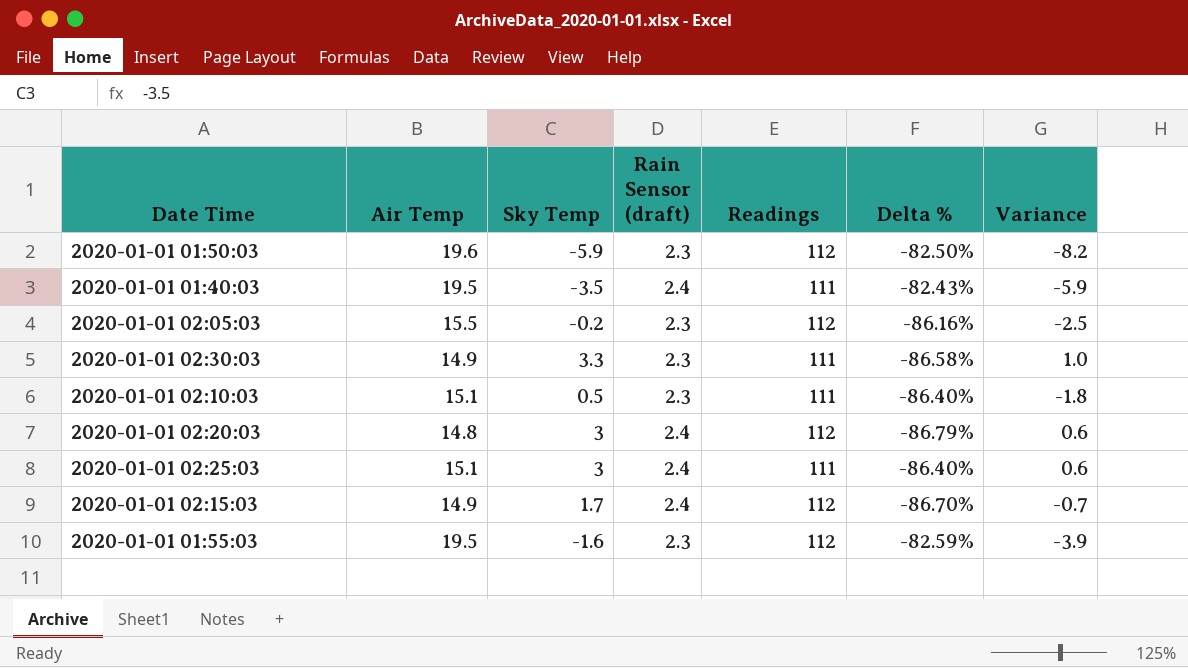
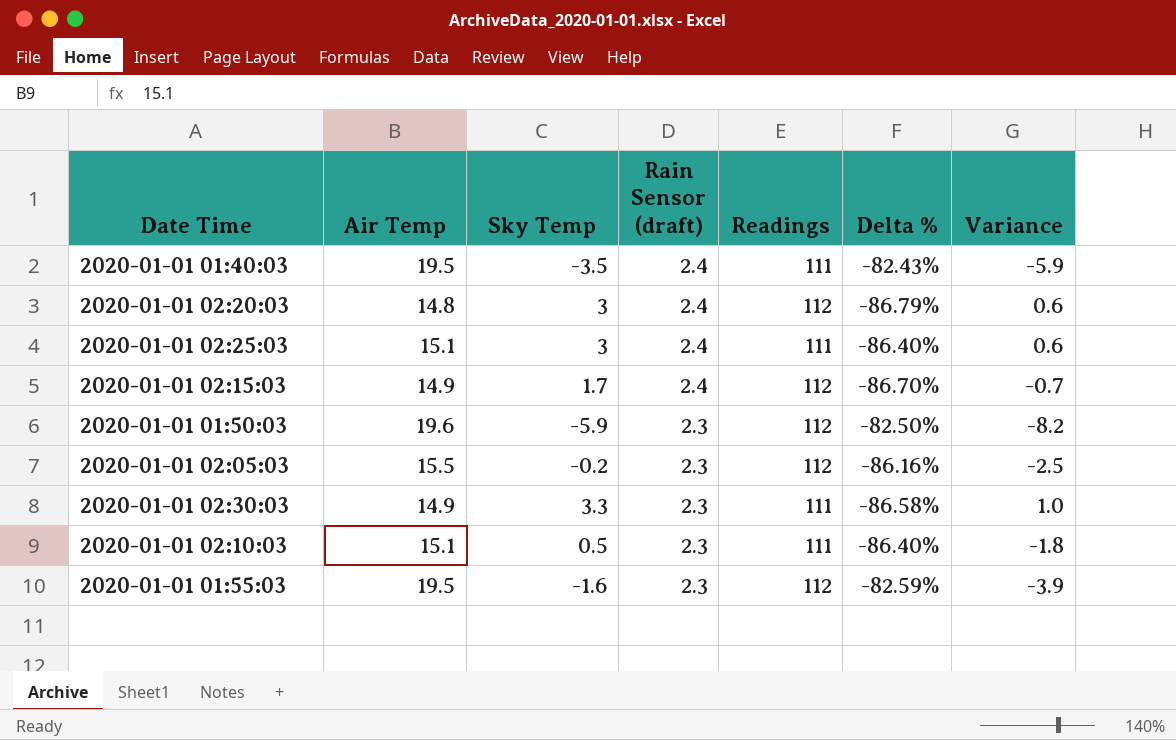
row order: none -> Rain Sensor (draft) descending

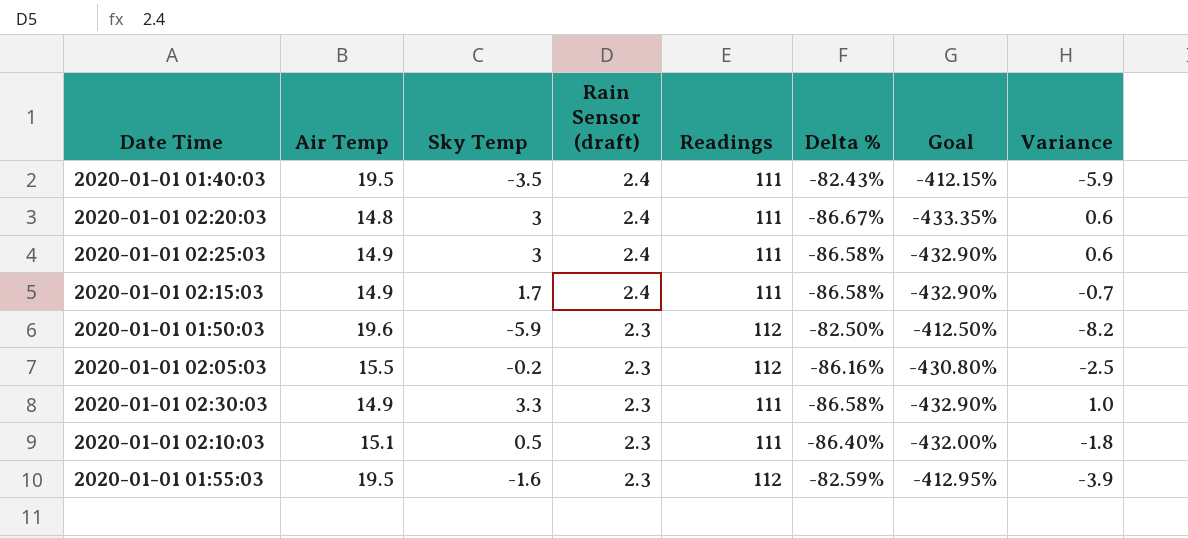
column Goal | formula: none -> [Delta %] * 5
2020-01-01 02:20:03 | Readings: 112 -> 111
2020-01-01 02:20:03 | Delta %: -86.79% -> -86.67%
2020-01-01 02:25:03 | Air Temp: 15.1 -> 14.9
2020-01-01 02:25:03 | Delta %: -86.40% -> -86.58%
2020-01-01 02:15:03 | Readings: 112 -> 111
2020-01-01 02:15:03 | Delta %: -86.70% -> -86.58%

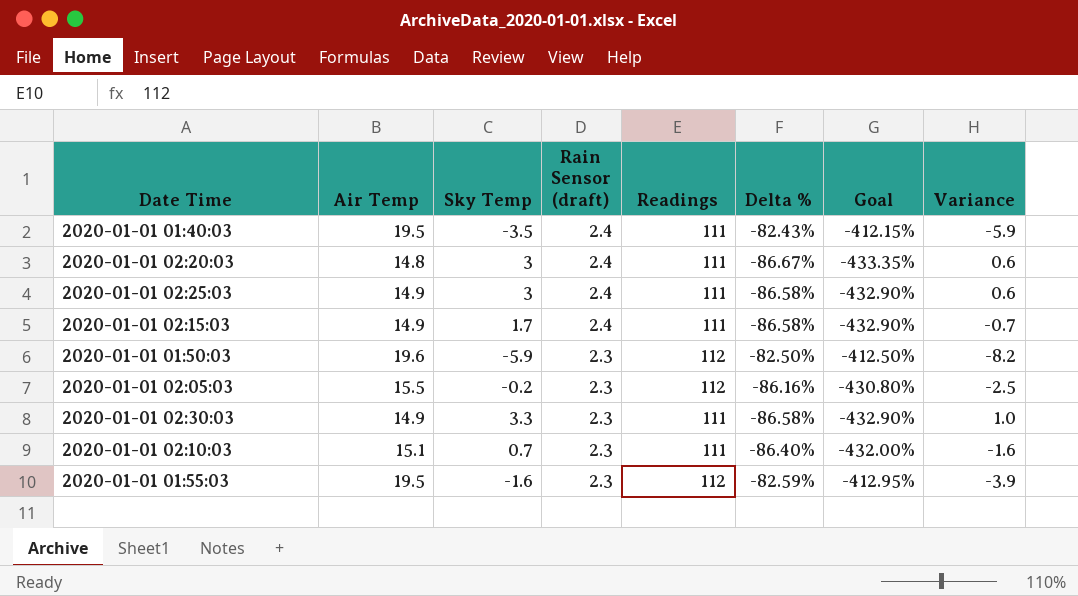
2020-01-01 02:10:03 | Sky Temp: 0.5 -> 0.7
2020-01-01 02:10:03 | Variance: -1.8 -> -1.6

